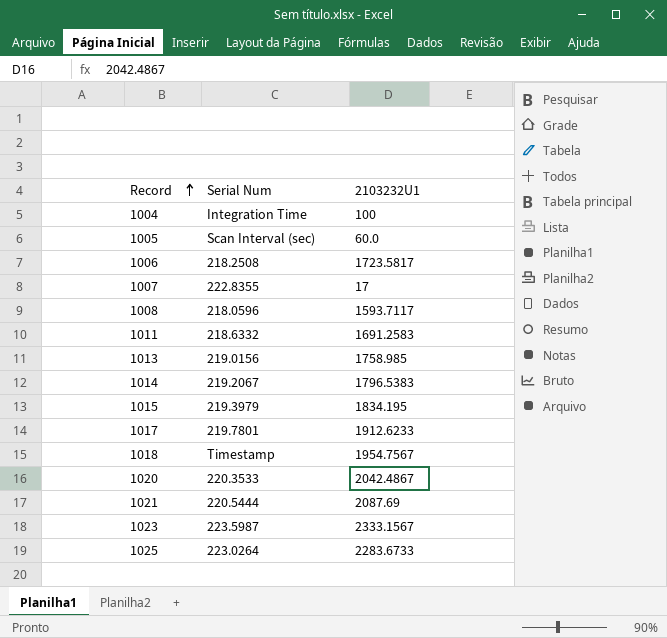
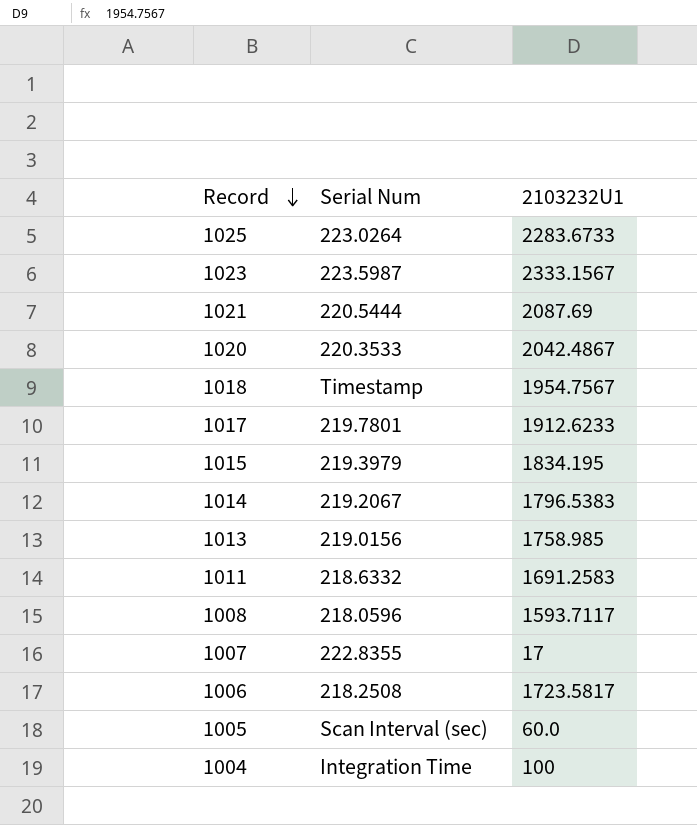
row order: Record ascending -> Record descending

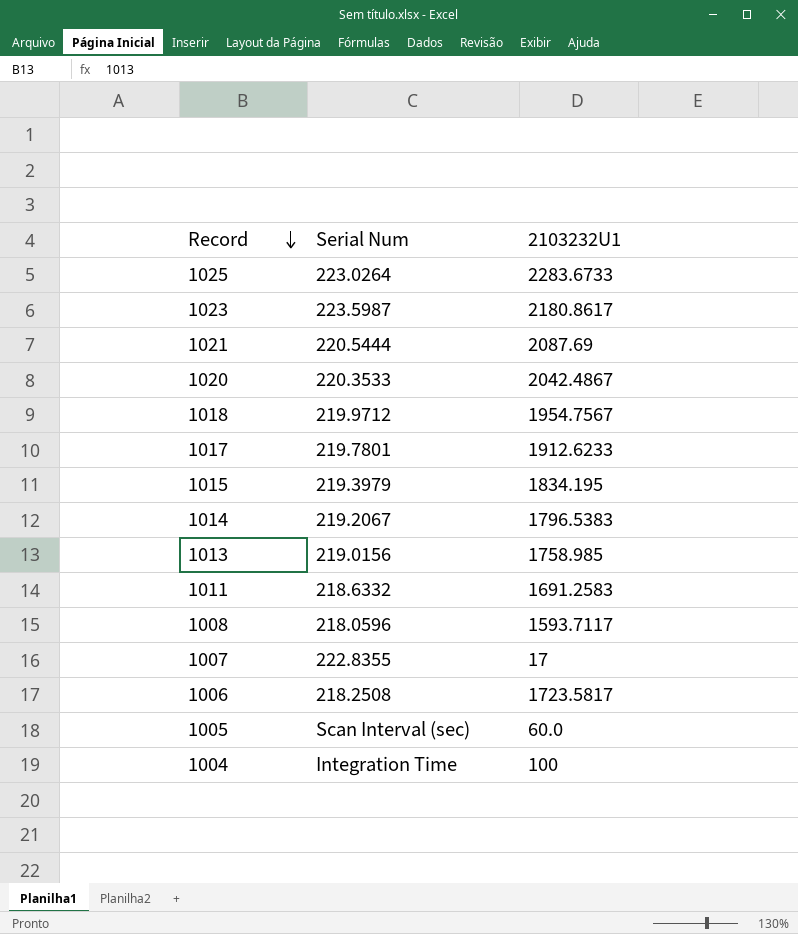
1023 | 2103232U1: 2333.1567 -> 2180.8617
1018 | Serial Num: Timestamp -> 219.9712

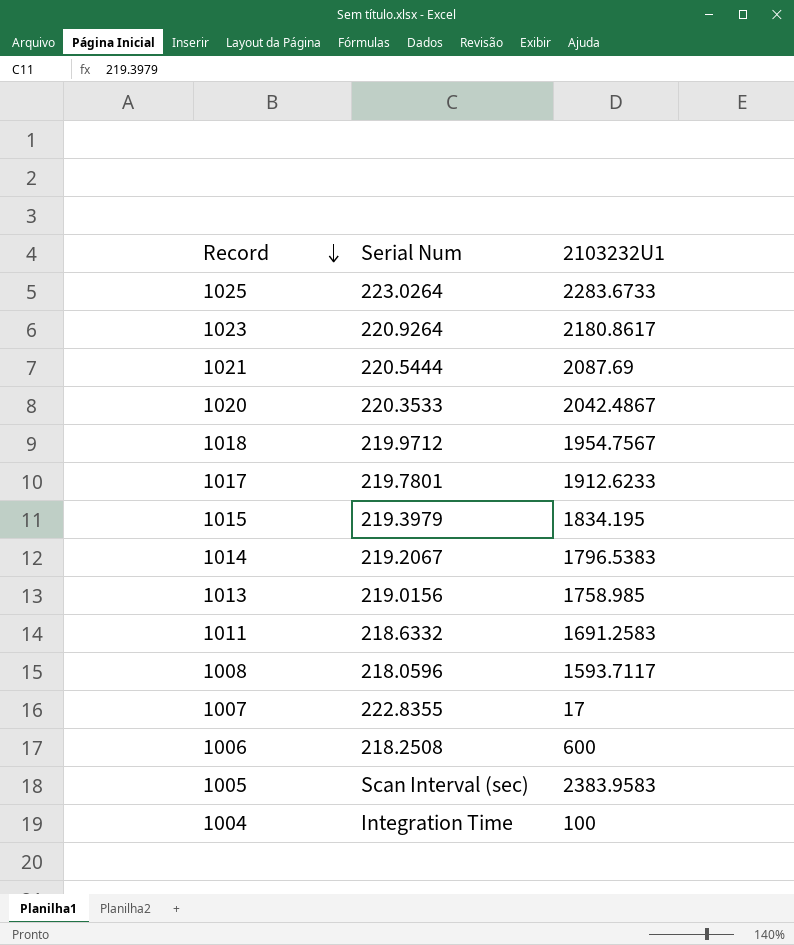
1023 | Serial Num: 223.5987 -> 220.9264
1006 | 2103232U1: 1723.5817 -> 600
1005 | 2103232U1: 60.0 -> 2383.9583

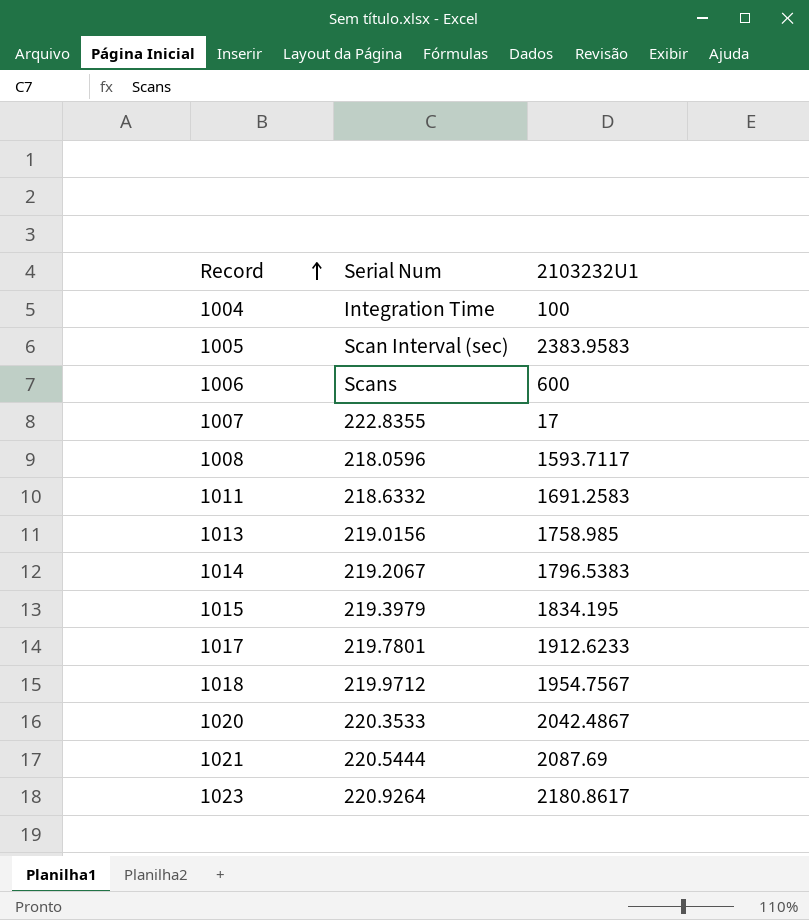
row order: Record descending -> Record ascending
row 1025: 223.0264 | 2283.6733 -> none
1006 | Serial Num: 218.2508 -> Scans

